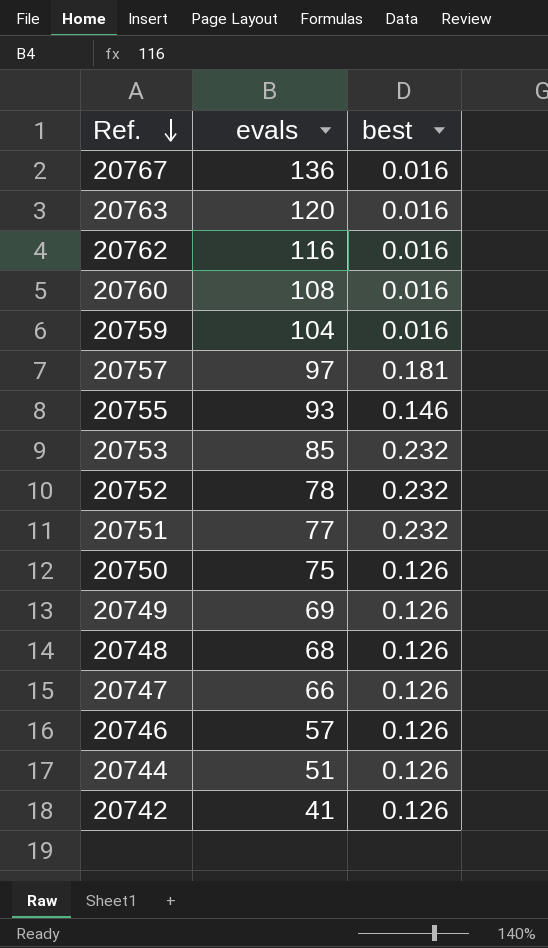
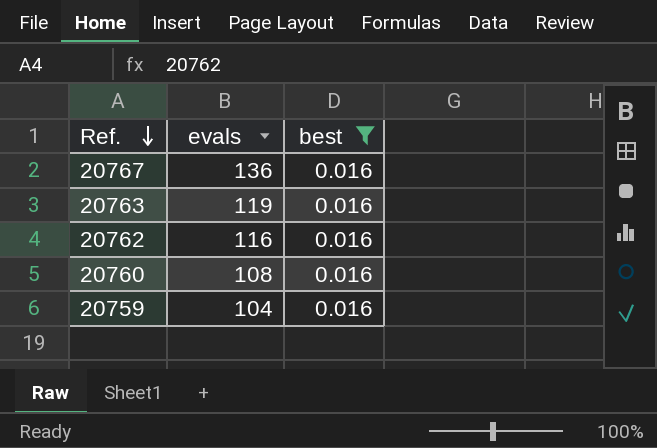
filter: none -> best = 0.016
20763 | evals: 120 -> 119

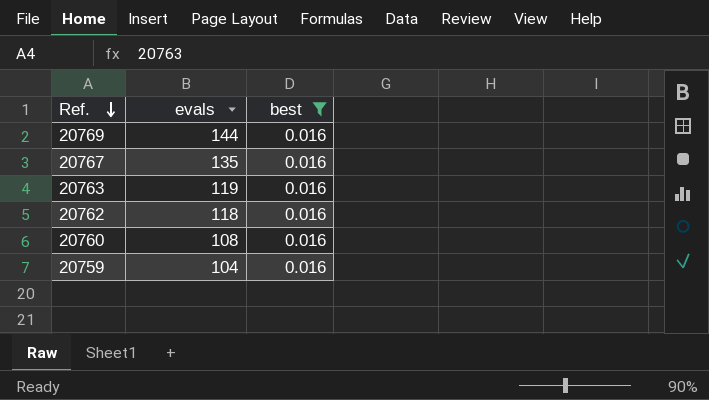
row 20769: none -> 144 | 0.016
20767 | evals: 136 -> 135
20762 | evals: 116 -> 118

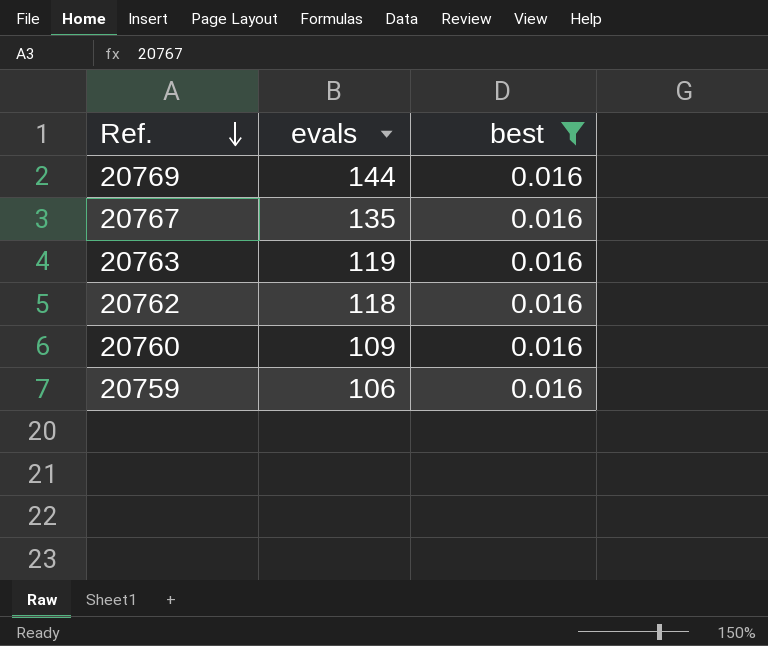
20760 | evals: 108 -> 109
20759 | evals: 104 -> 106

